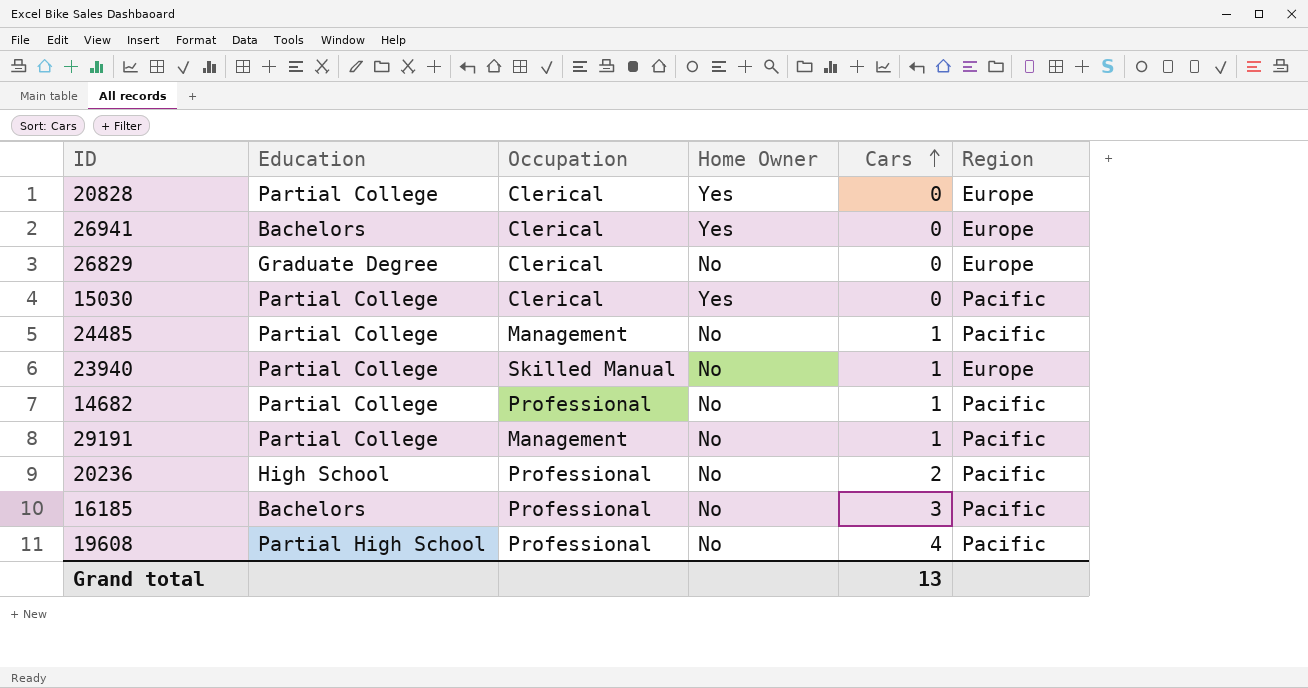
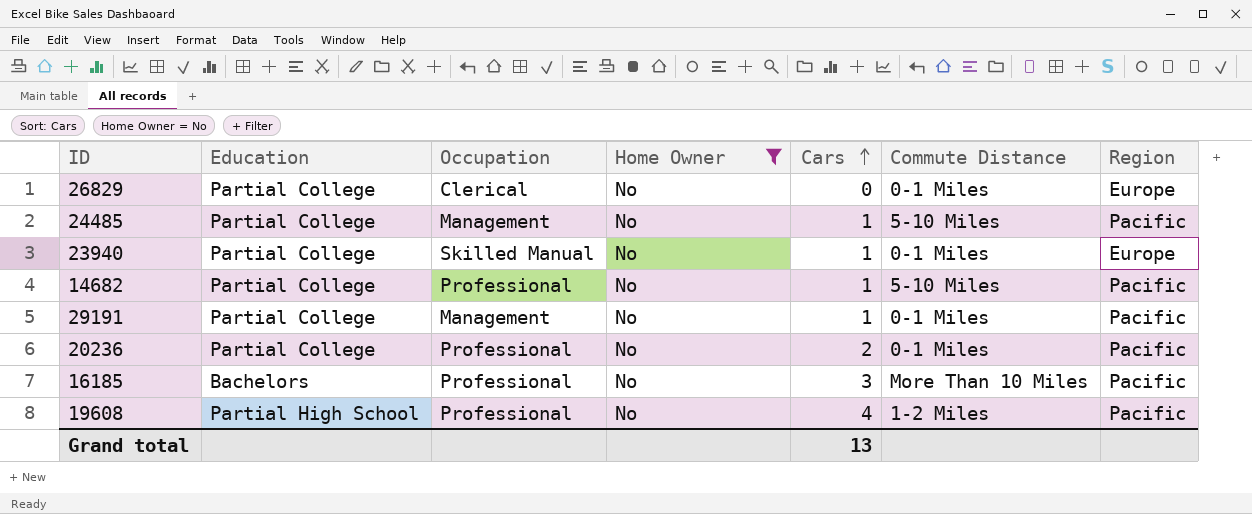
filter: none -> Home Owner = No
column Commute Distance | position: none -> 6
26829 | Education: Graduate Degree -> Partial College
20236 | Education: High School -> Partial College

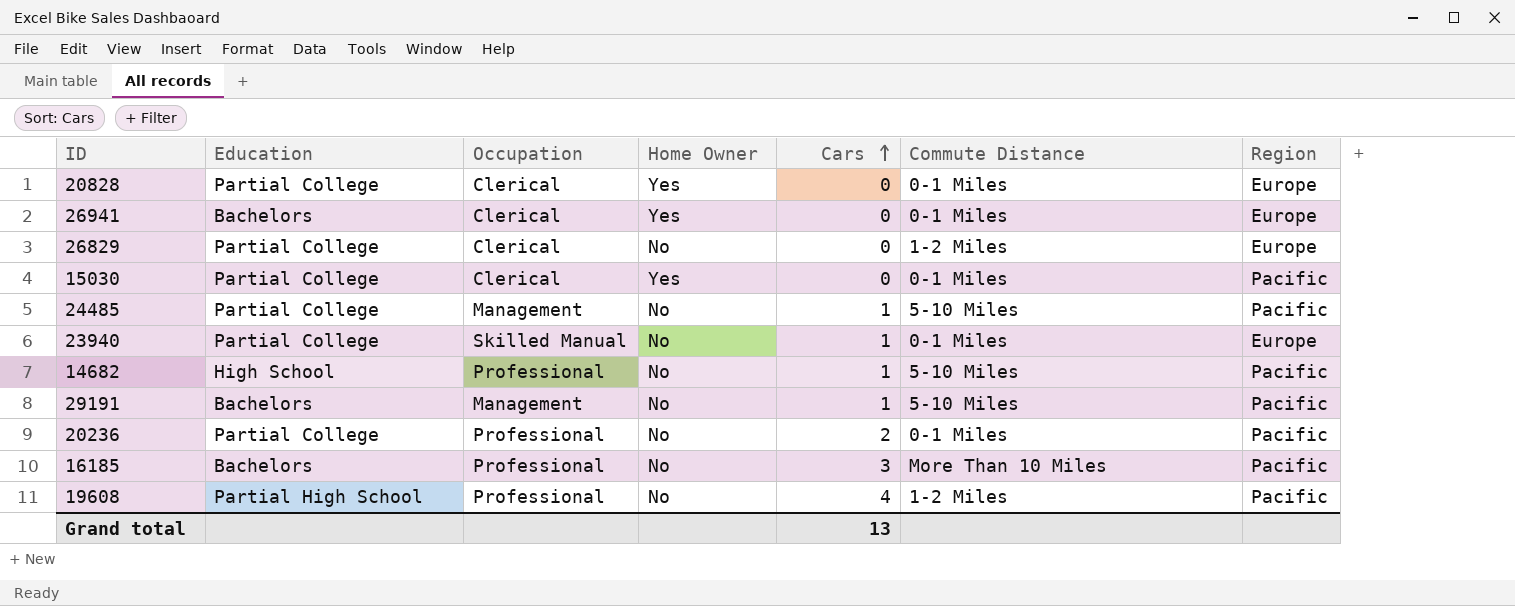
filter: Home Owner = No -> none
26829 | Commute Distance: 0-1 Miles -> 1-2 Miles
14682 | Education: Partial College -> High School
29191 | Education: Partial College -> Bachelors
29191 | Commute Distance: 0-1 Miles -> 5-10 Miles

